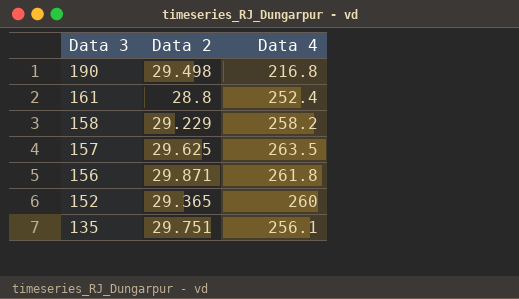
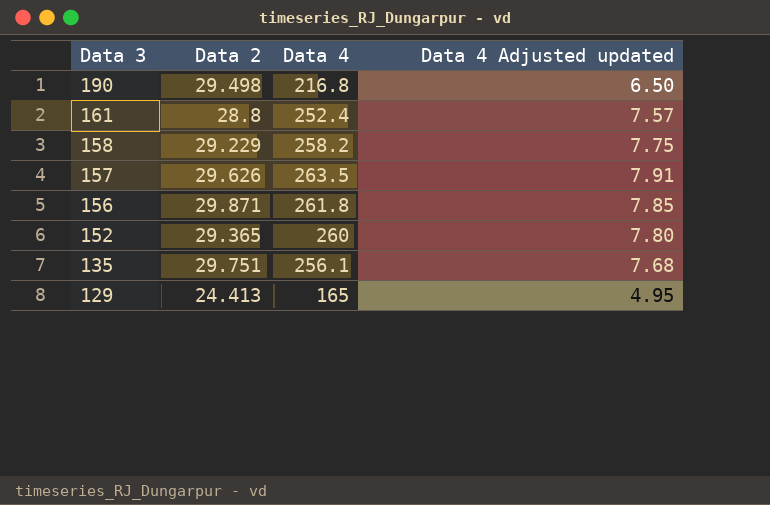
column Data 4 Adjusted updated | formula: none -> [Data 4] * 0.03
157 | Data 2: 29.625 -> 29.626
row 129: none -> 24.413 | 165 | 4.95

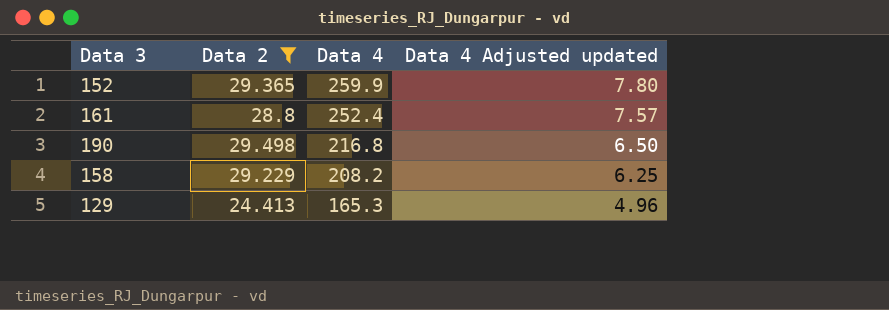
filter: none -> Data 2 <= 29.498
row order: Data 3 descending -> Data 4 descending
152 | Data 4: 260 -> 259.9
158 | Data 4: 258.2 -> 208.2
158 | Data 4 Adjusted updated: 7.75 -> 6.25
129 | Data 4: 165 -> 165.3
129 | Data 4 Adjusted updated: 4.95 -> 4.96

